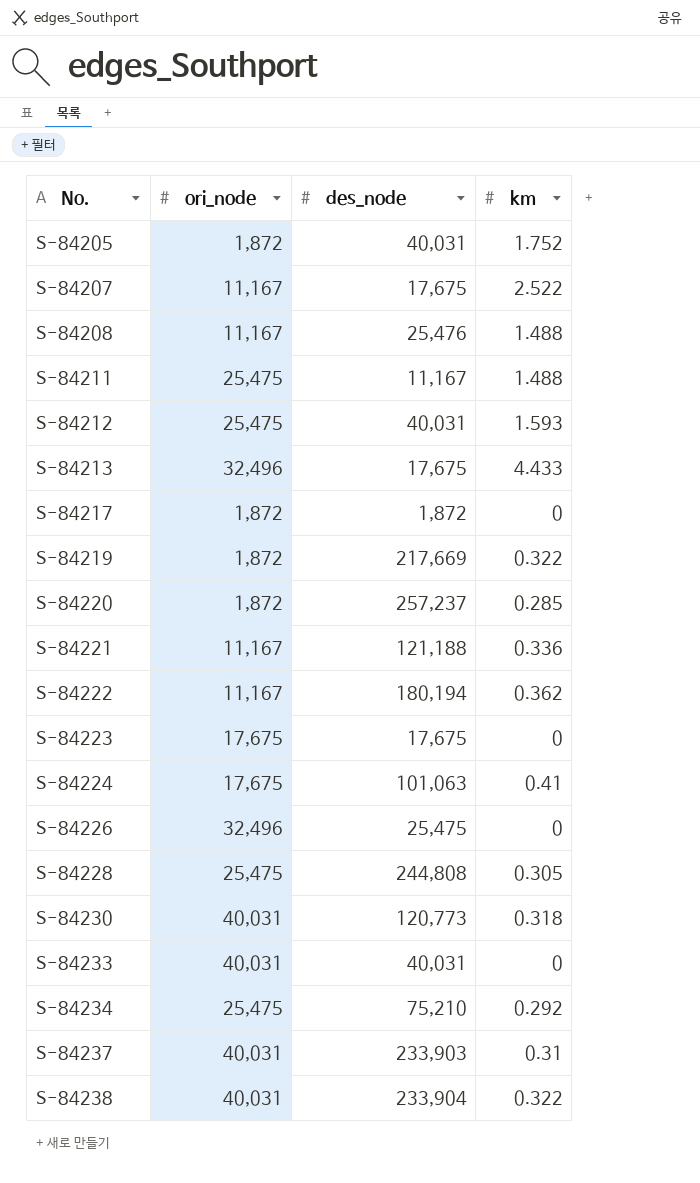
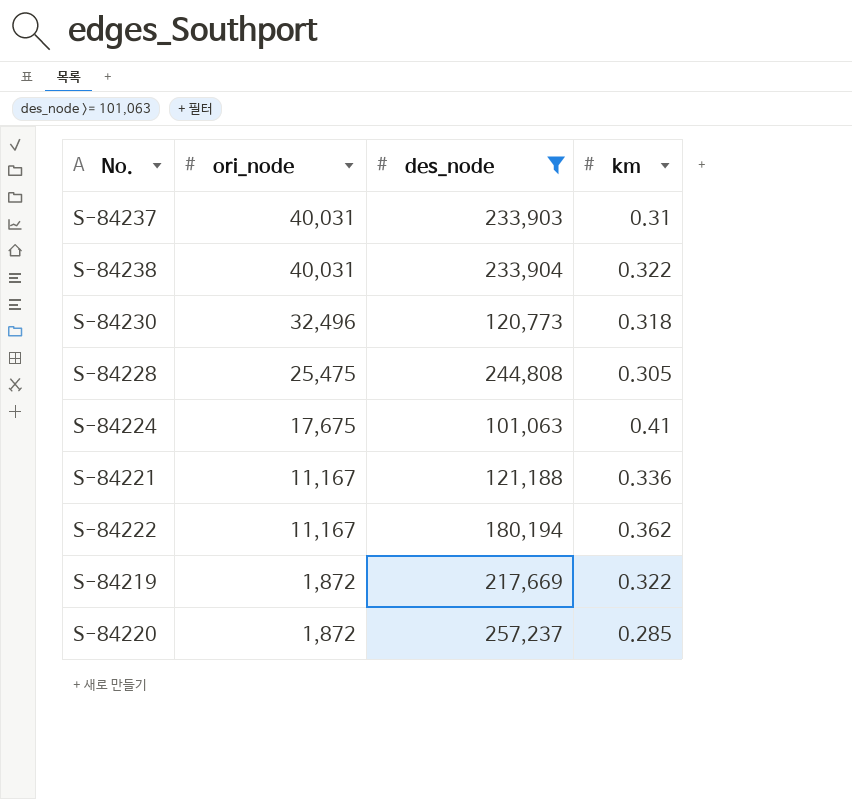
filter: none -> des_node >= 101,063
row order: No. ascending -> ori_node descending
S-84230 | ori_node: 40,031 -> 32,496

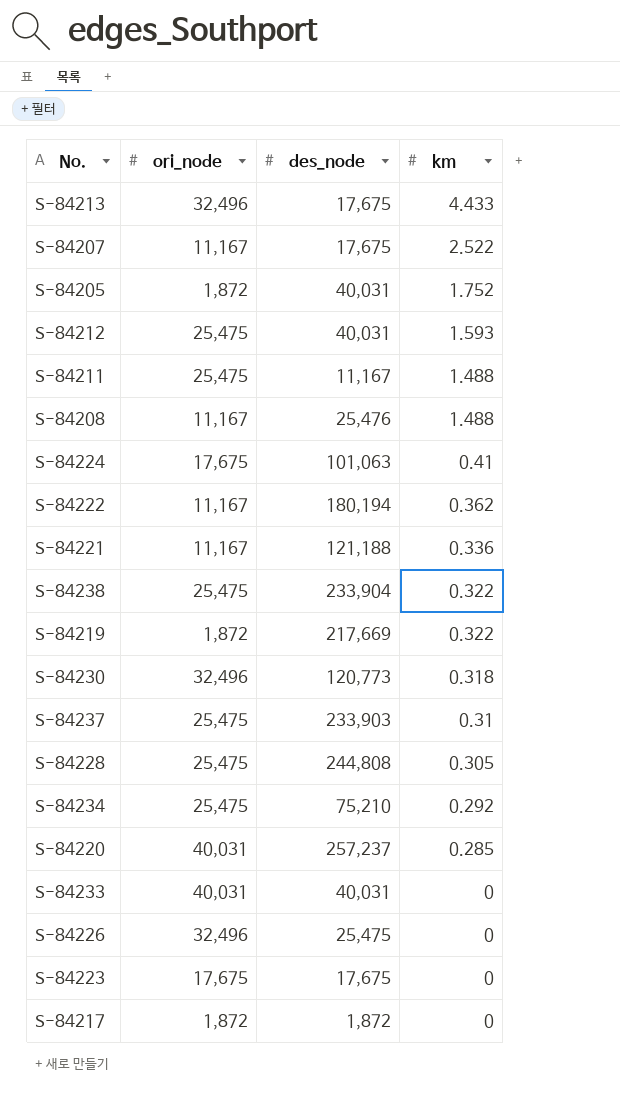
filter: des_node >= 101,063 -> none
row order: ori_node descending -> km descending
S-84238 | ori_node: 40,031 -> 25,475
S-84237 | ori_node: 40,031 -> 25,475
S-84220 | ori_node: 1,872 -> 40,031

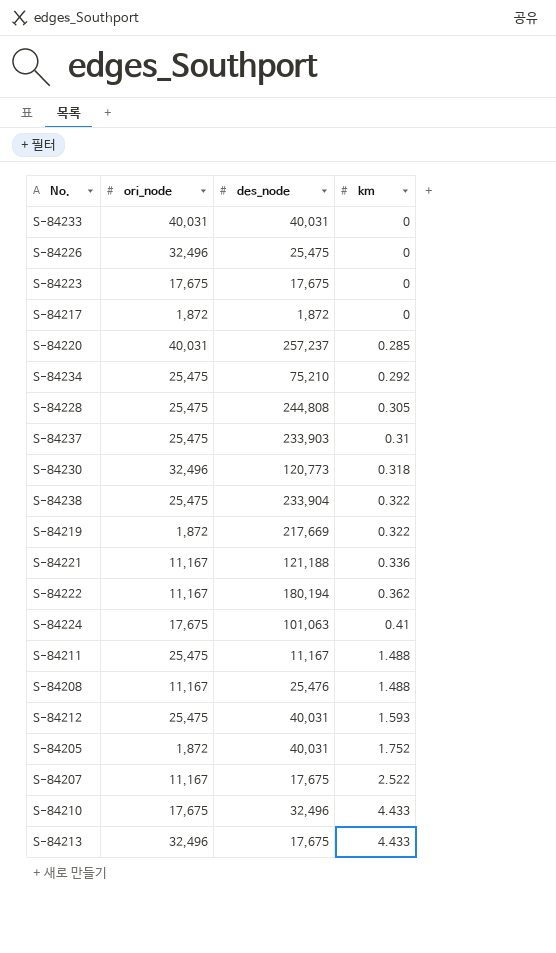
row order: km descending -> km ascending
row S-84210: none -> 17,675 | 32,496 | 4.433

